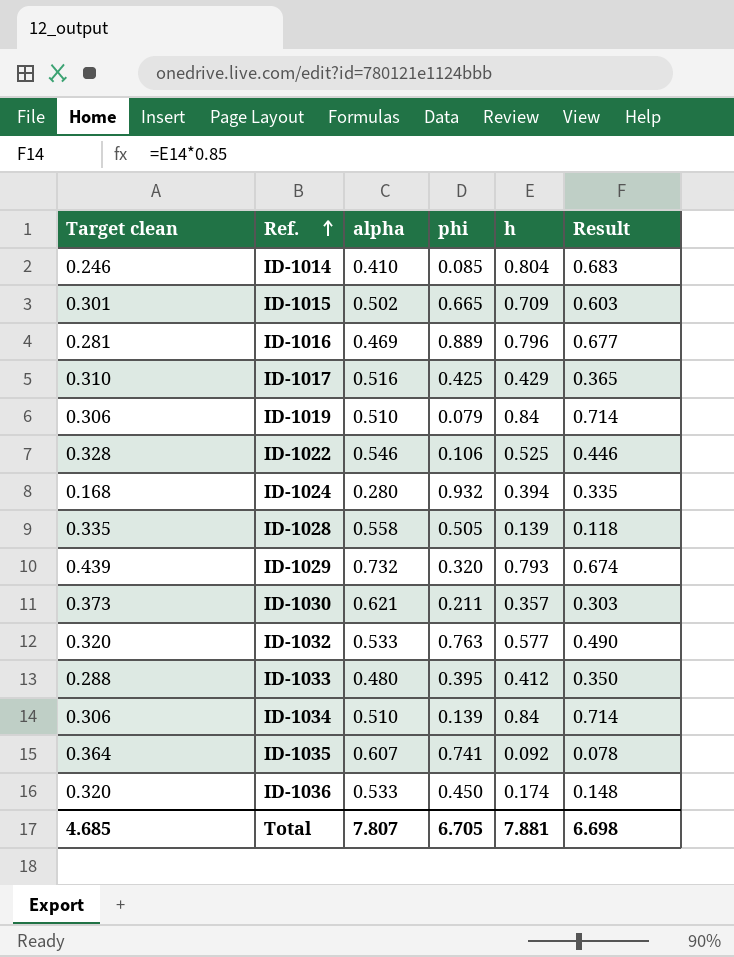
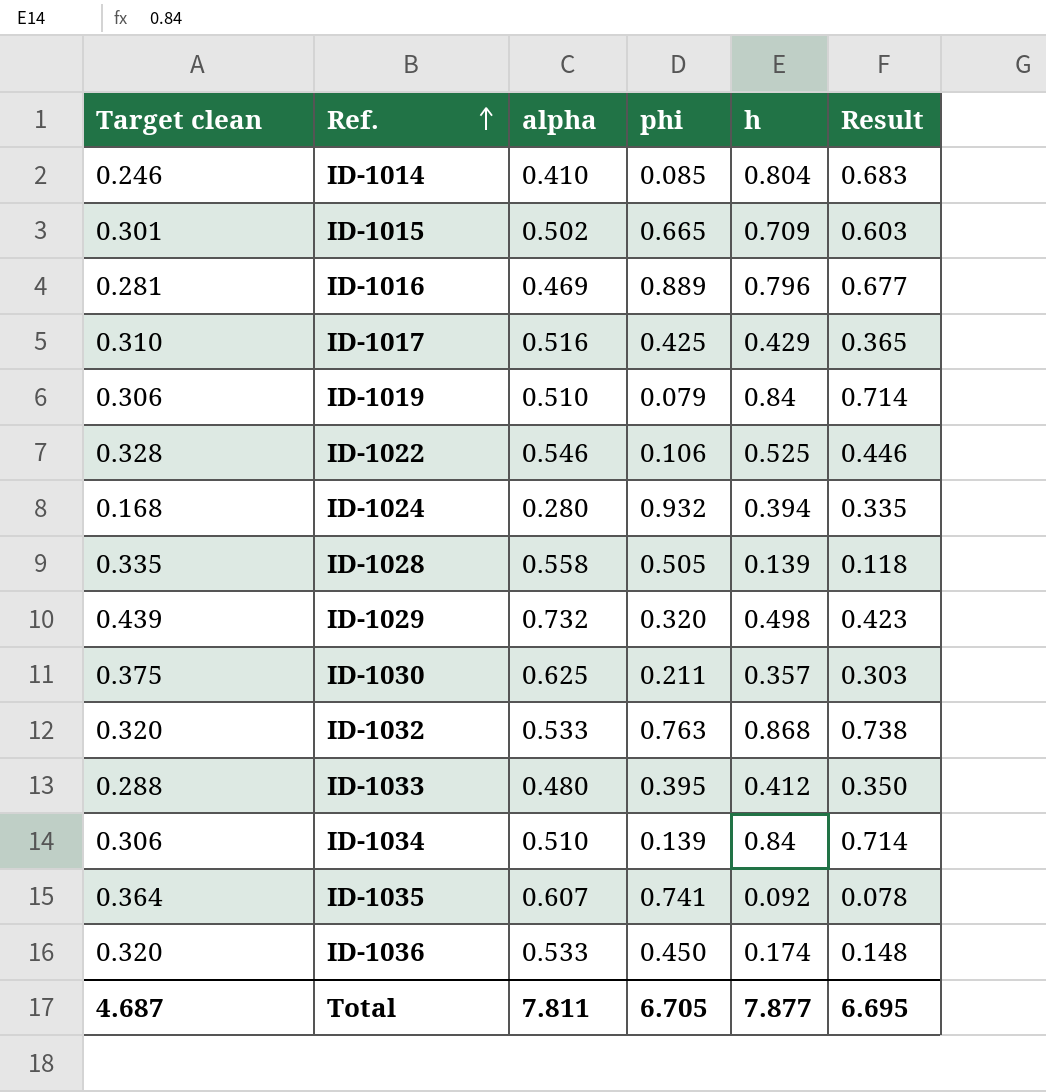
ID-1029 | h: 0.793 -> 0.498
ID-1029 | Result: 0.674 -> 0.423
ID-1030 | Target clean: 0.373 -> 0.375
ID-1030 | alpha: 0.621 -> 0.625
ID-1032 | h: 0.577 -> 0.868
ID-1032 | Result: 0.490 -> 0.738
Total | Target clean: 4.685 -> 4.687
Total | alpha: 7.807 -> 7.811
Total | h: 7.881 -> 7.877
Total | Result: 6.698 -> 6.695

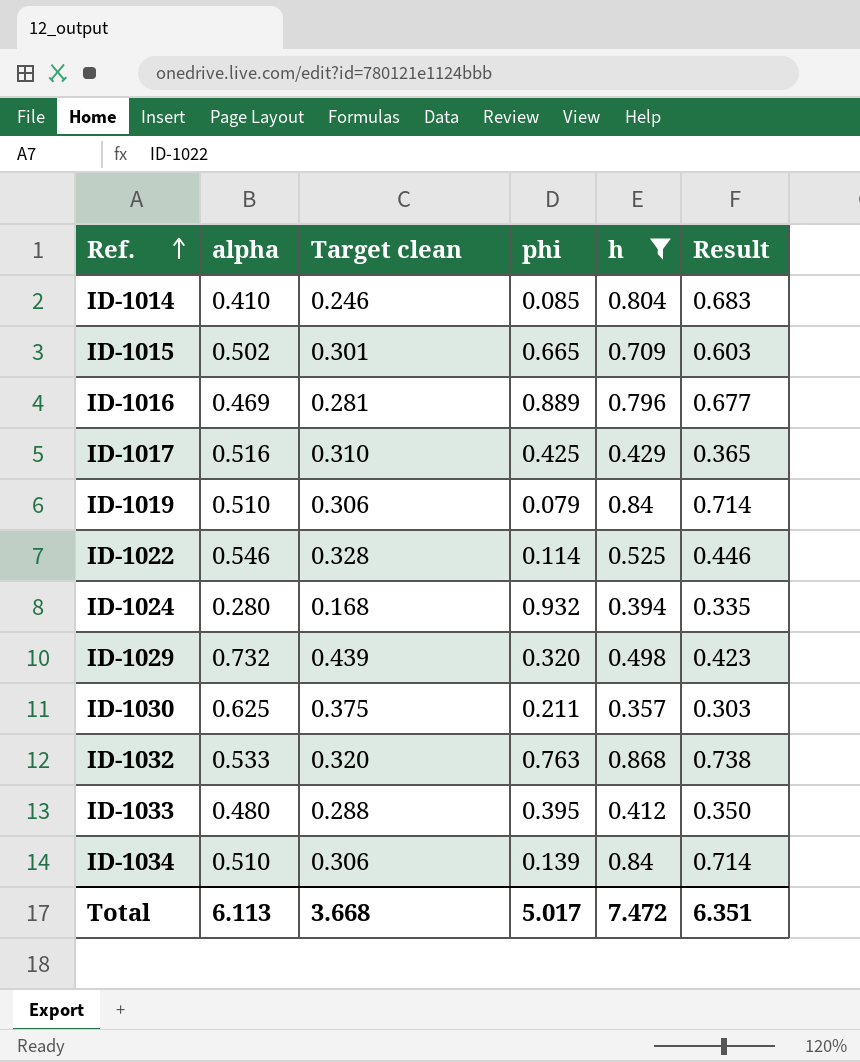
filter: none -> h >= 0.357
column Target clean | position: 1 -> 3
ID-1022 | phi: 0.106 -> 0.114
Total | alpha: 7.811 -> 6.113
Total | Target clean: 4.687 -> 3.668
Total | phi: 6.705 -> 5.017
Total | h: 7.877 -> 7.472
Total | Result: 6.695 -> 6.351

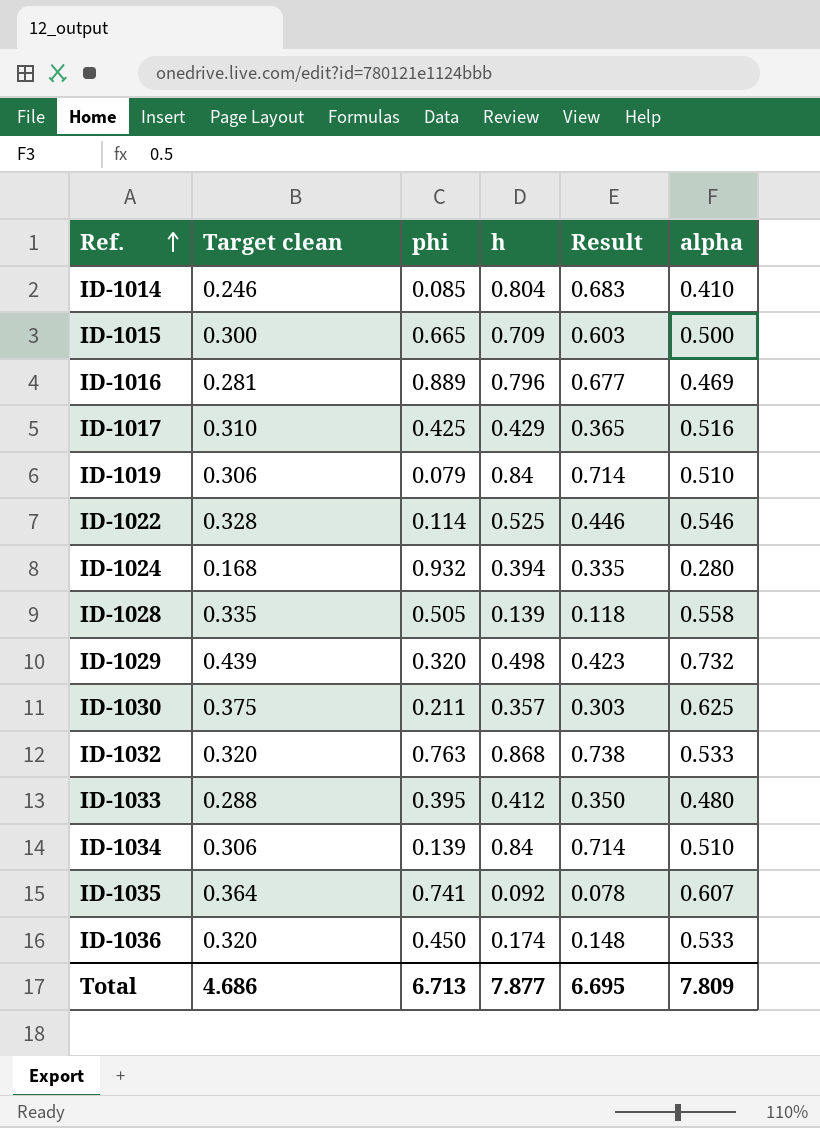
filter: h >= 0.357 -> none
column alpha | position: 2 -> 6
ID-1015 | Target clean: 0.301 -> 0.300
ID-1015 | alpha: 0.502 -> 0.500
Total | Target clean: 3.668 -> 4.686
Total | phi: 5.017 -> 6.713
Total | h: 7.472 -> 7.877
Total | Result: 6.351 -> 6.695
Total | alpha: 6.113 -> 7.809

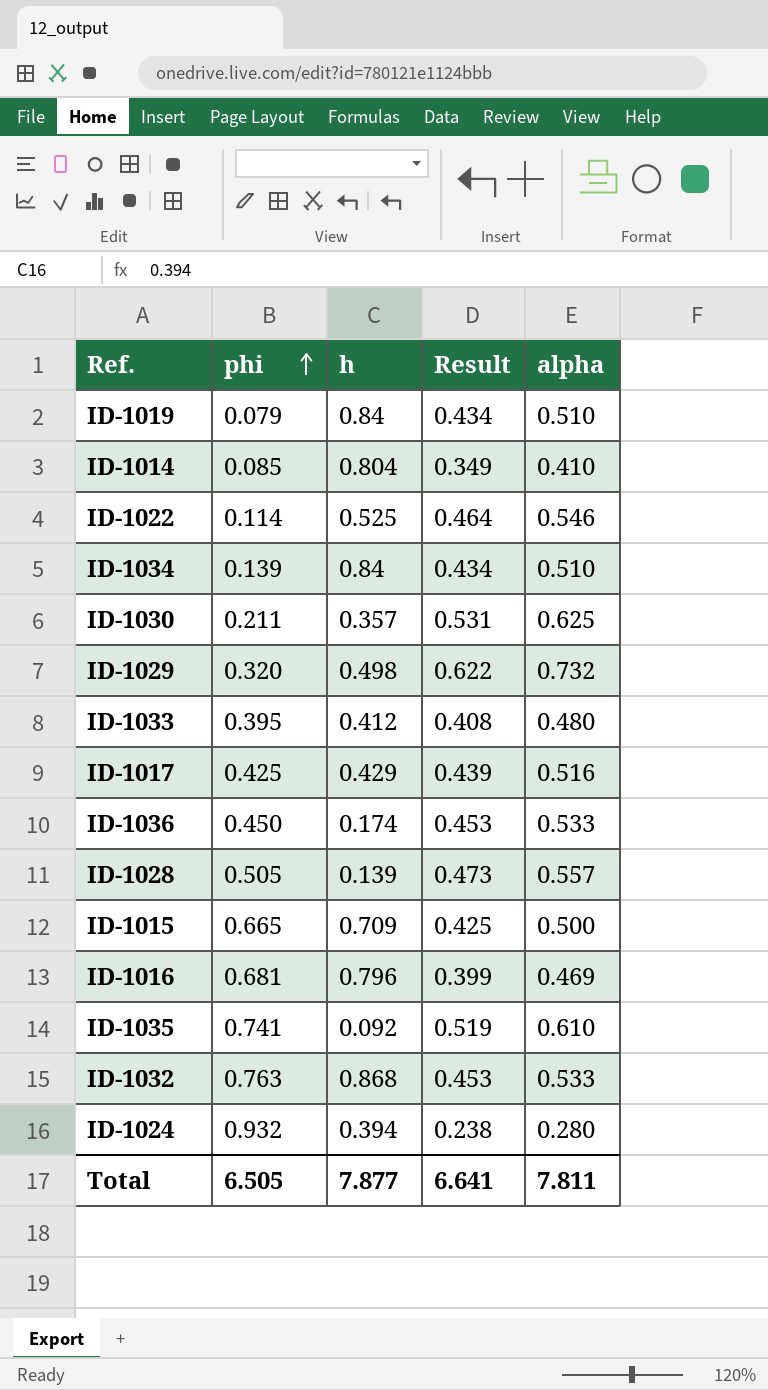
row order: Ref. ascending -> phi ascending
column Target clean | formula: [alpha] * 0.6 -> none
column Result | formula: [h] * 0.85 -> [alpha] * 0.85
ID-1028 | alpha: 0.558 -> 0.557
ID-1016 | phi: 0.889 -> 0.681
ID-1035 | alpha: 0.607 -> 0.610
Total | phi: 6.713 -> 6.505
Total | Result: 6.695 -> 6.641
Total | alpha: 7.809 -> 7.811

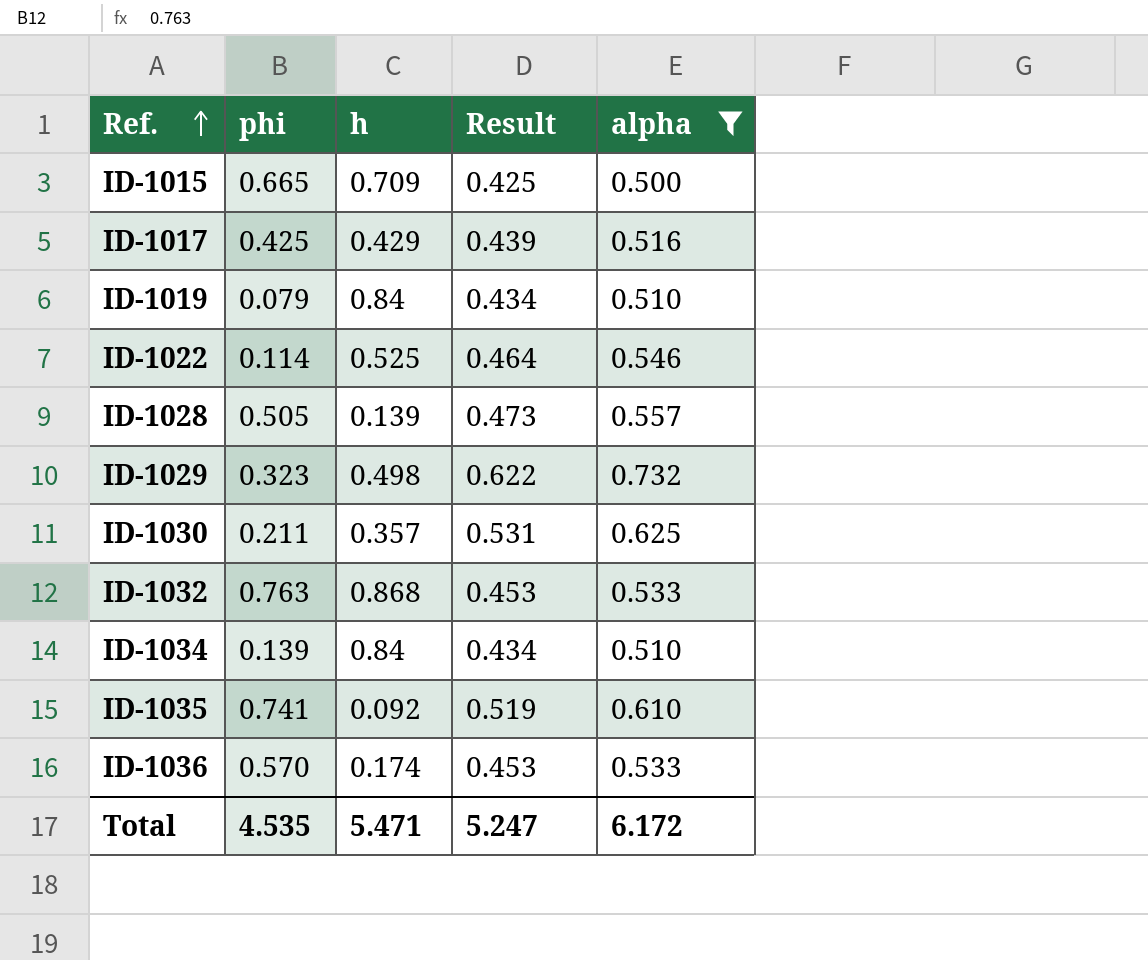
filter: none -> alpha >= 0.500
row order: phi ascending -> Ref. ascending
ID-1029 | phi: 0.320 -> 0.323
ID-1036 | phi: 0.450 -> 0.570
Total | phi: 6.505 -> 4.535
Total | h: 7.877 -> 5.471
Total | Result: 6.641 -> 5.247
Total | alpha: 7.811 -> 6.172

